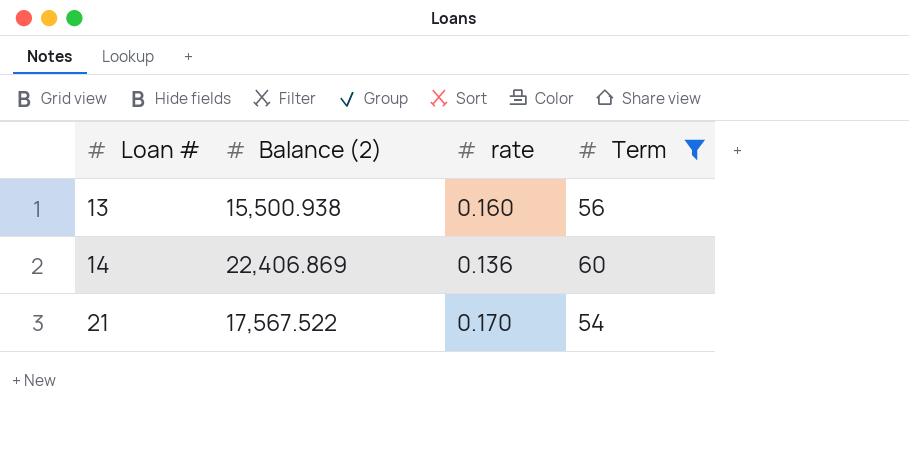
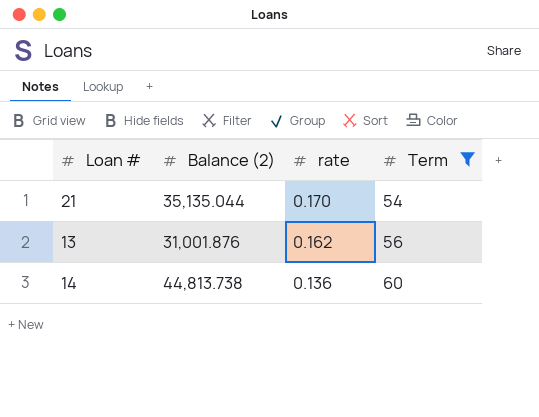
row order: Loan # ascending -> rate descending
21 | Balance (2): 17,567.522 -> 35,135.044
13 | Balance (2): 15,500.938 -> 31,001.876
13 | rate: 0.160 -> 0.162
14 | Balance (2): 22,406.869 -> 44,813.738

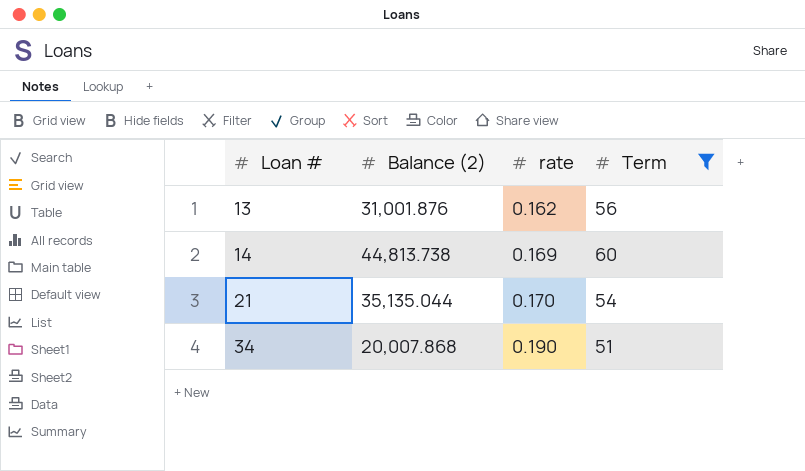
row order: rate descending -> Loan # ascending
14 | rate: 0.136 -> 0.169
row 34: none -> 20,007.868 | 0.190 | 51

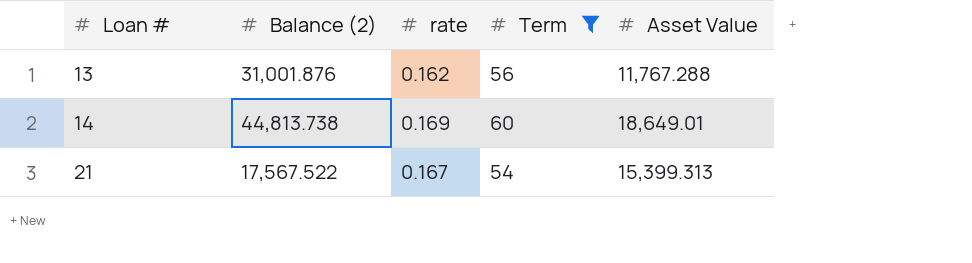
column Asset Value | position: none -> 5
row 34: 20,007.868 | 0.190 | 51 -> none
21 | Balance (2): 35,135.044 -> 17,567.522
21 | rate: 0.170 -> 0.167

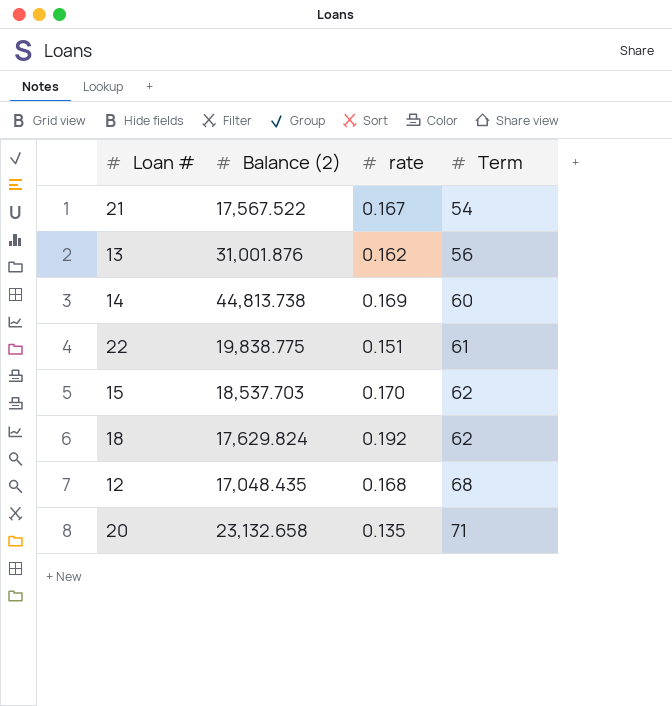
filter: Term <= 60 -> none
row order: Loan # ascending -> Term ascending
column Asset Value | position: 5 -> none

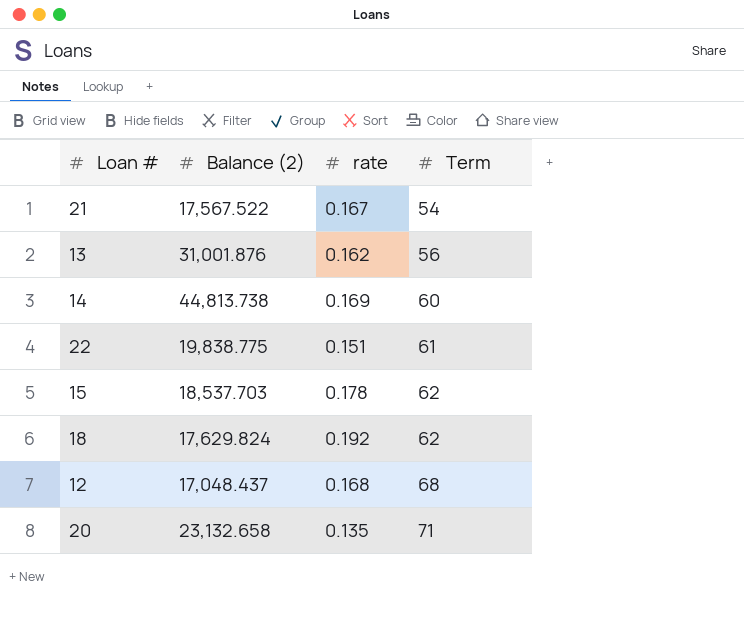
15 | rate: 0.170 -> 0.178
12 | Balance (2): 17,048.435 -> 17,048.437

